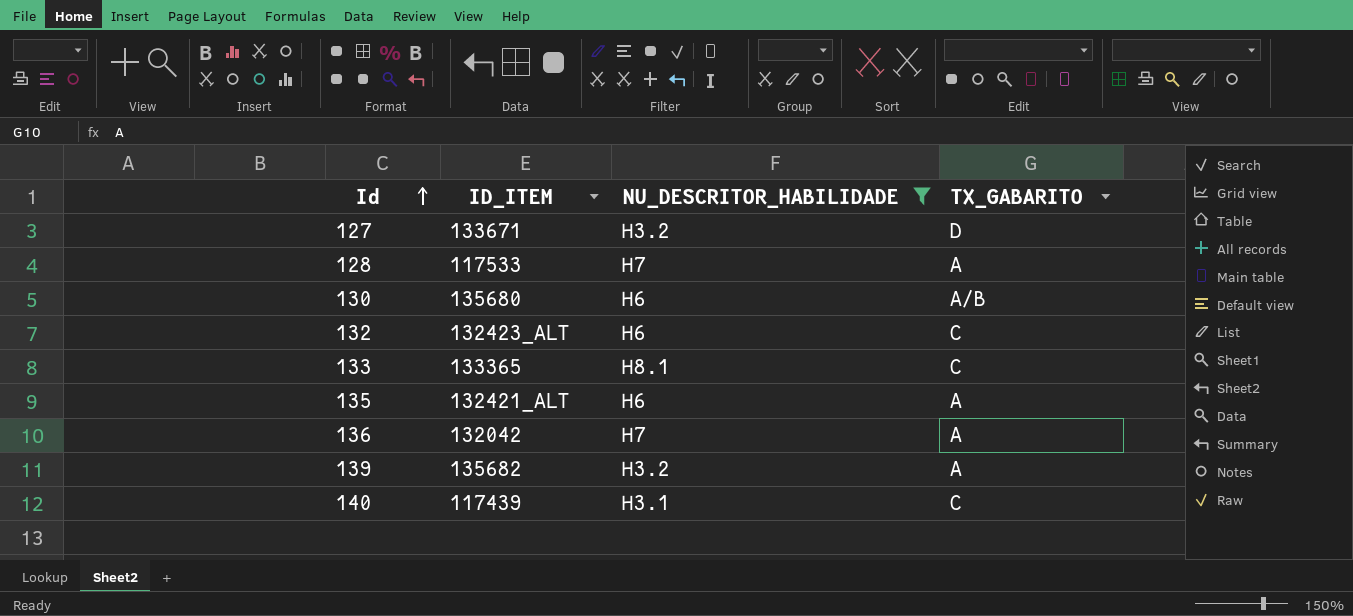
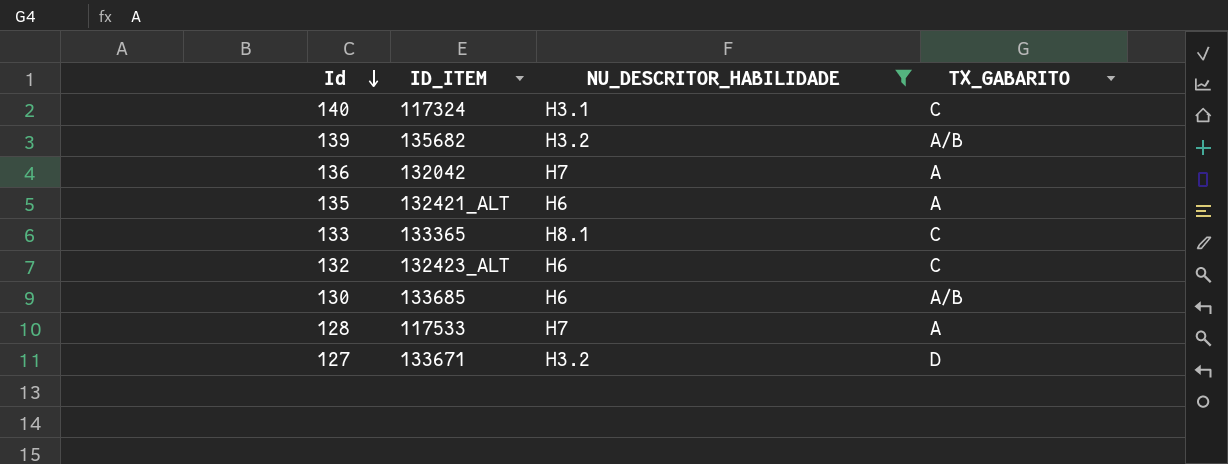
row order: Id ascending -> Id descending
140 | ID_ITEM: 117439 -> 117324
139 | TX_GABARITO: A -> A/B
130 | ID_ITEM: 135680 -> 133685

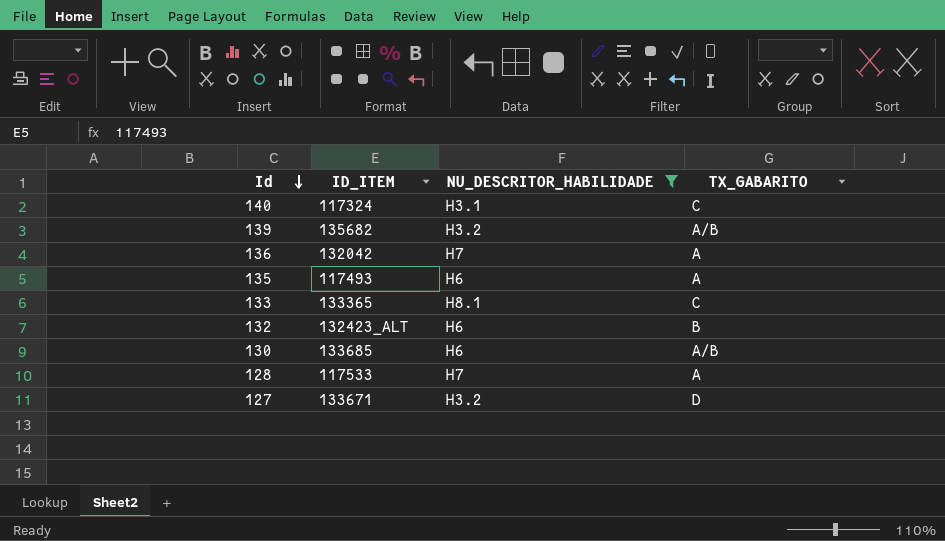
135 | ID_ITEM: 132421_ALT -> 117493
132 | TX_GABARITO: C -> B

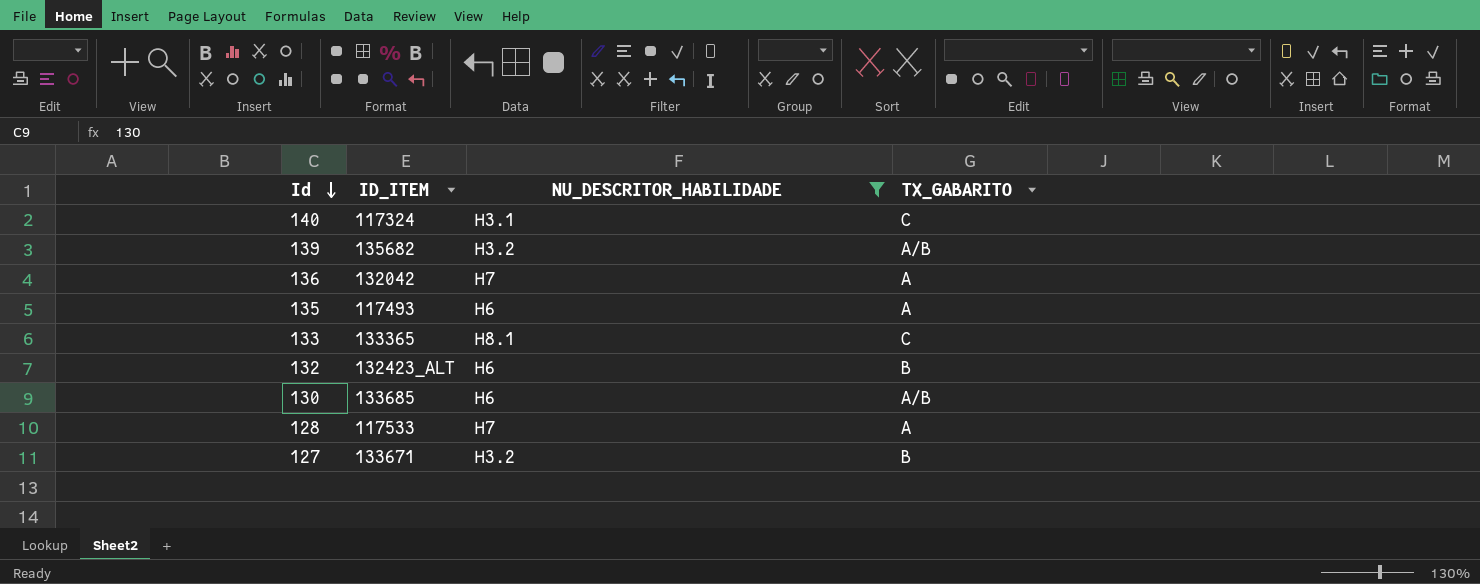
127 | TX_GABARITO: D -> B

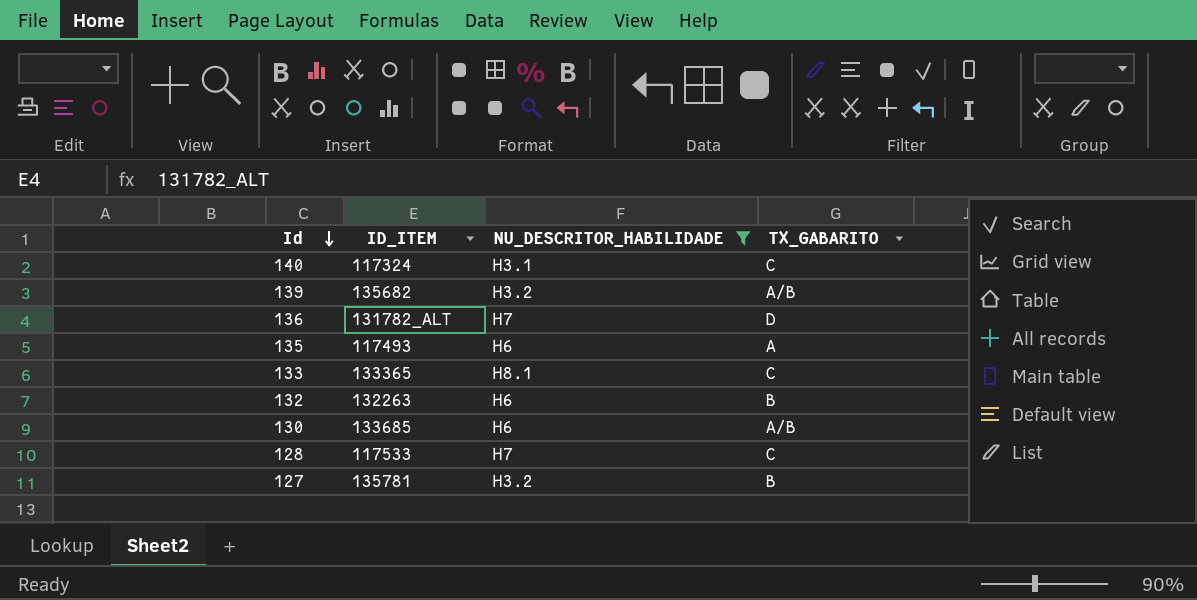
136 | ID_ITEM: 132042 -> 131782_ALT
136 | TX_GABARITO: A -> D
132 | ID_ITEM: 132423_ALT -> 132263
128 | TX_GABARITO: A -> C
127 | ID_ITEM: 133671 -> 135781

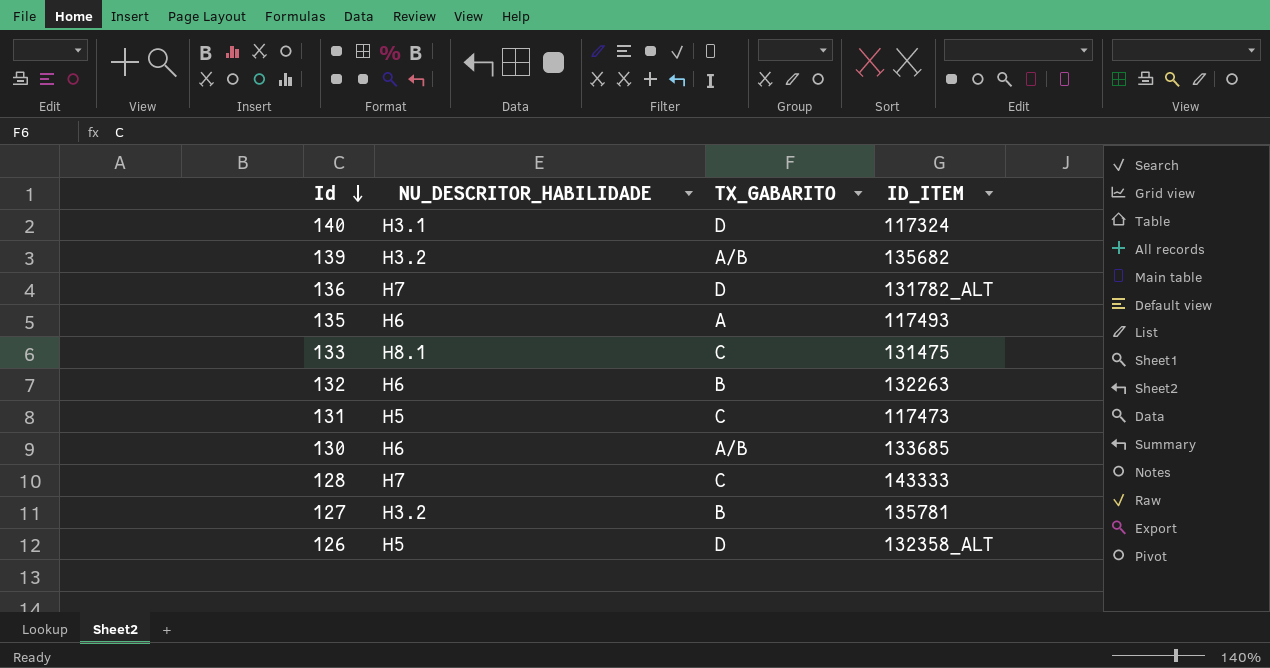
filter: NU_DESCRITOR_HABILIDADE != H5 -> none
column ID_ITEM | position: 2 -> 4
140 | TX_GABARITO: C -> D
133 | ID_ITEM: 133365 -> 131475
128 | ID_ITEM: 117533 -> 143333

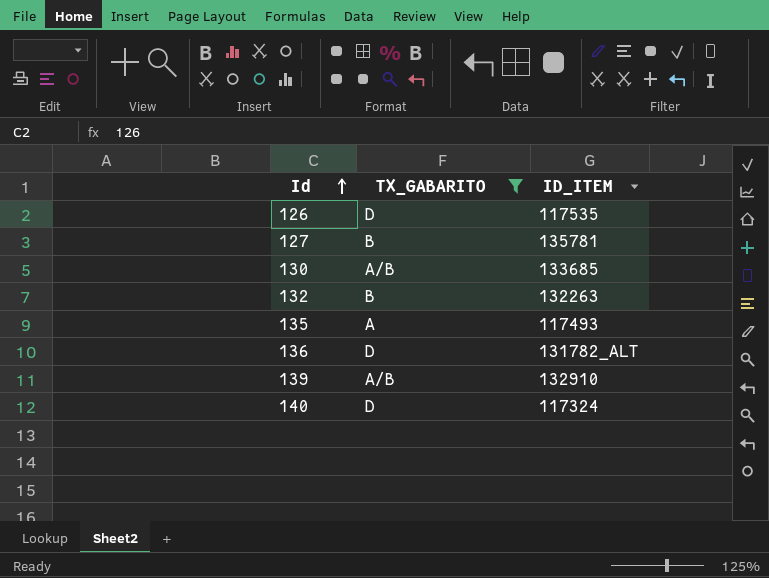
filter: none -> TX_GABARITO != C
row order: Id descending -> Id ascending
column NU_DESCRITOR_HABILIDADE | position: 2 -> none
126 | ID_ITEM: 132358_ALT -> 117535
139 | ID_ITEM: 135682 -> 132910

